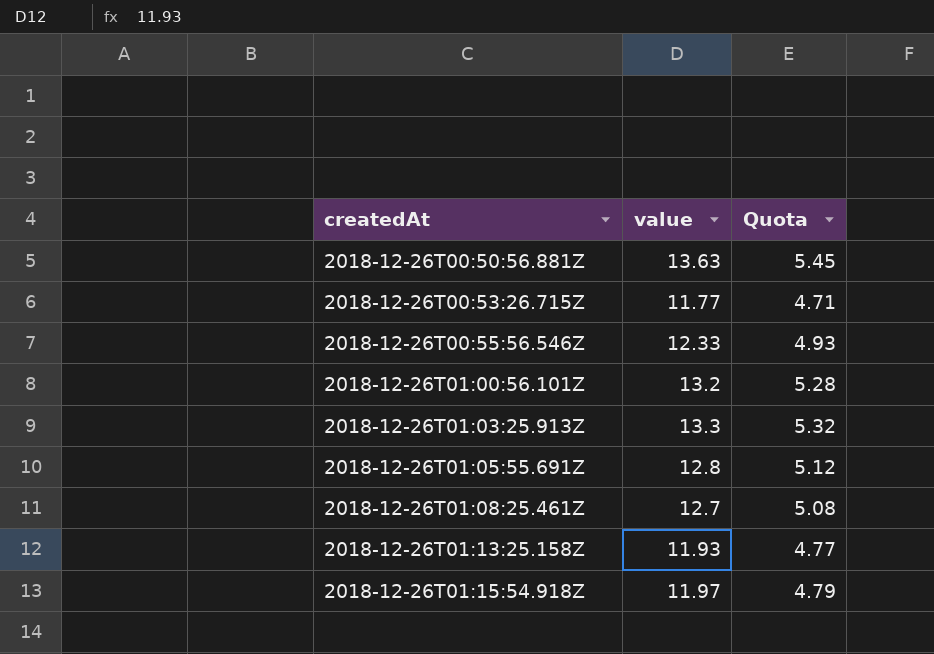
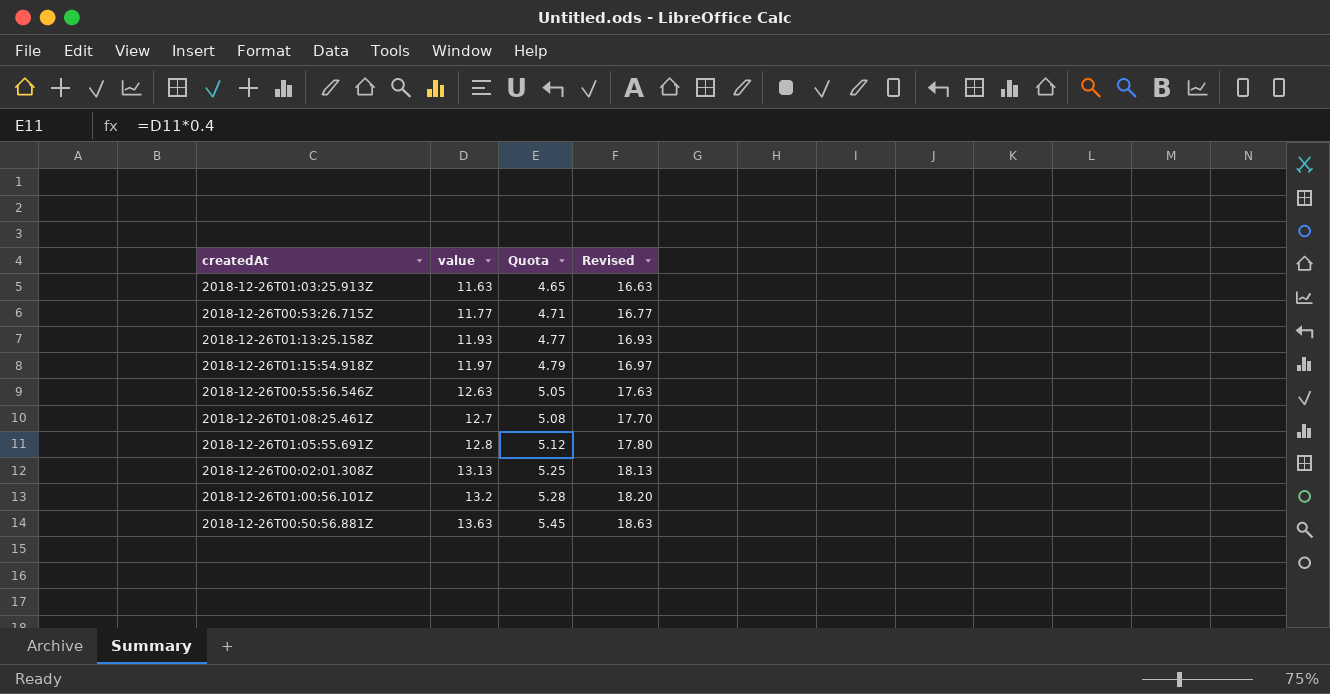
row order: createdAt ascending -> value ascending
column Revised | formula: none -> [value] + 5
2018-12-26T01:03:25.913Z | value: 13.3 -> 11.63
2018-12-26T01:03:25.913Z | Quota: 5.32 -> 4.65
2018-12-26T00:55:56.546Z | value: 12.33 -> 12.63
2018-12-26T00:55:56.546Z | Quota: 4.93 -> 5.05
row 2018-12-26T00:02:01.308Z: none -> 13.13 | 5.25 | 18.13

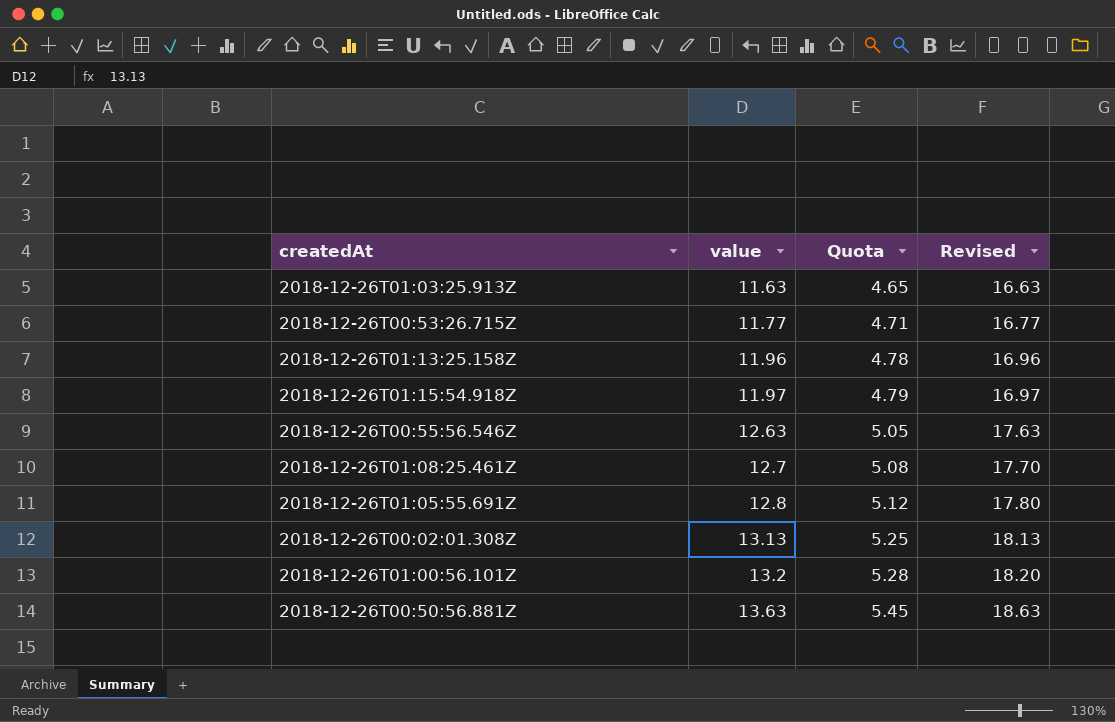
2018-12-26T01:13:25.158Z | value: 11.93 -> 11.96
2018-12-26T01:13:25.158Z | Quota: 4.77 -> 4.78
2018-12-26T01:13:25.158Z | Revised: 16.93 -> 16.96

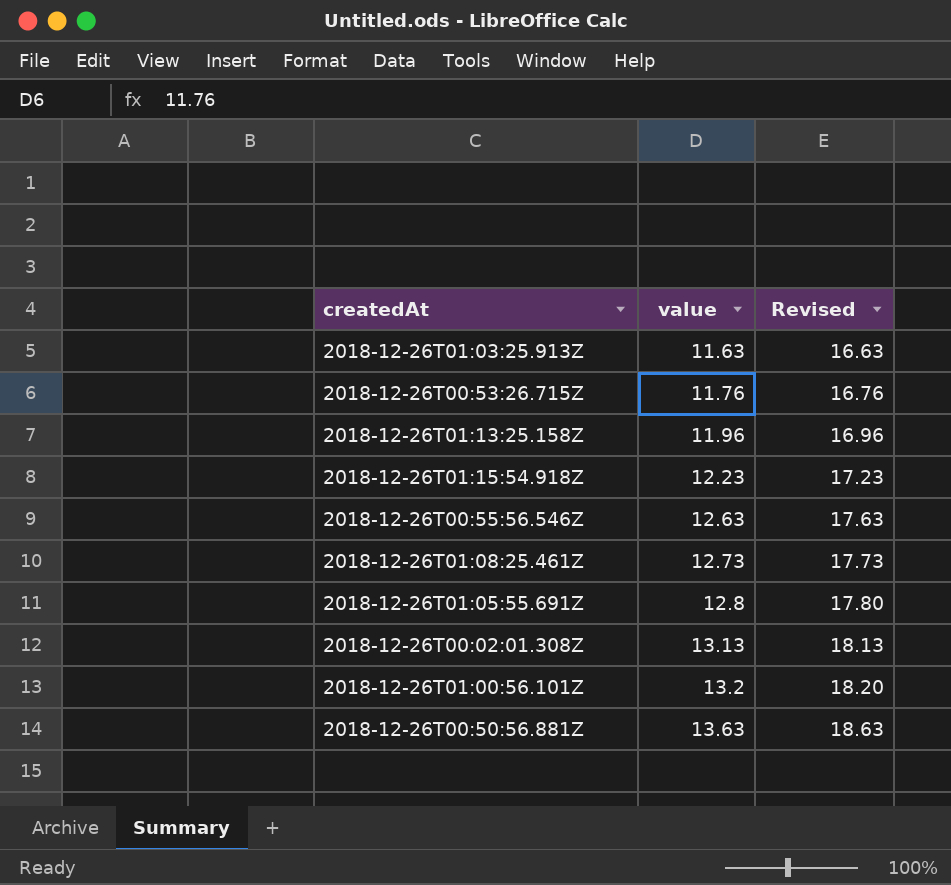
column Quota | formula: [value] * 0.4 -> none
2018-12-26T00:53:26.715Z | value: 11.77 -> 11.76
2018-12-26T00:53:26.715Z | Revised: 16.77 -> 16.76
2018-12-26T01:15:54.918Z | value: 11.97 -> 12.23
2018-12-26T01:15:54.918Z | Revised: 16.97 -> 17.23
2018-12-26T01:08:25.461Z | value: 12.7 -> 12.73
2018-12-26T01:08:25.461Z | Revised: 17.70 -> 17.73

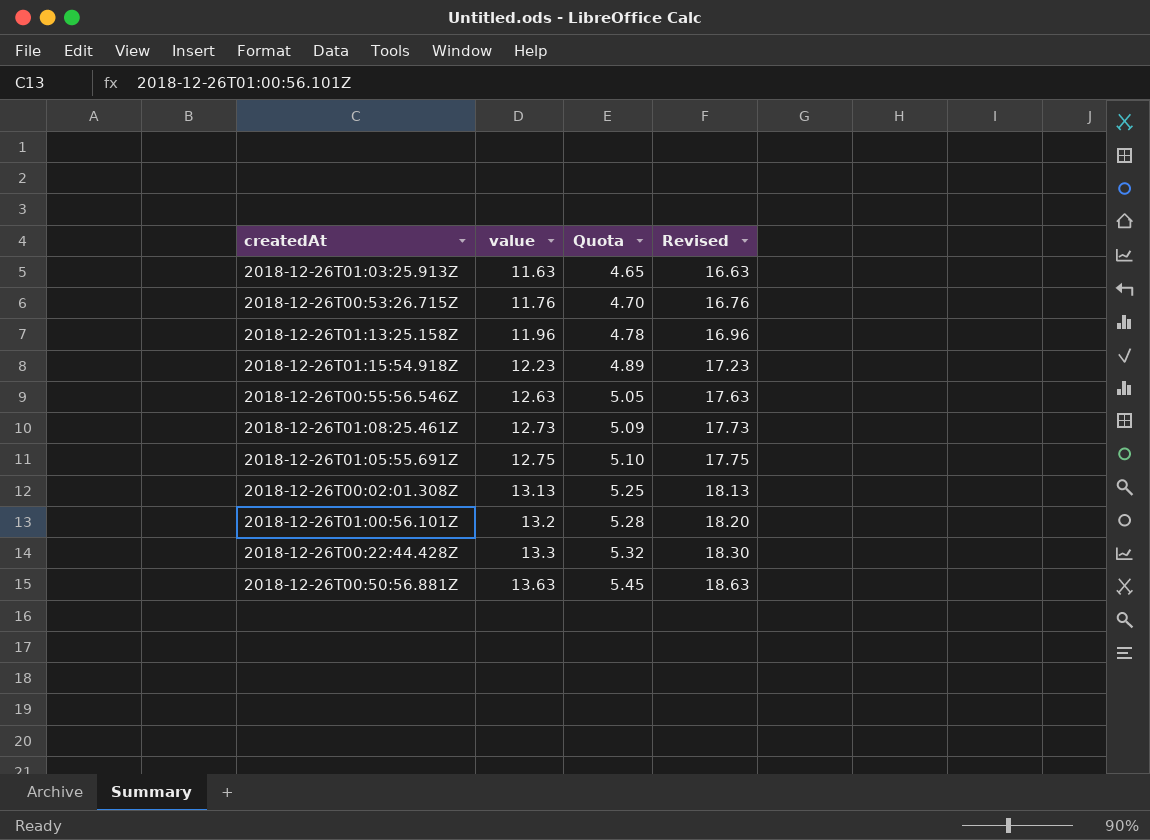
column Quota | formula: none -> [value] * 0.4
2018-12-26T01:05:55.691Z | value: 12.8 -> 12.75
2018-12-26T01:05:55.691Z | Revised: 17.80 -> 17.75
row 2018-12-26T00:22:44.428Z: none -> 13.3 | 5.32 | 18.30

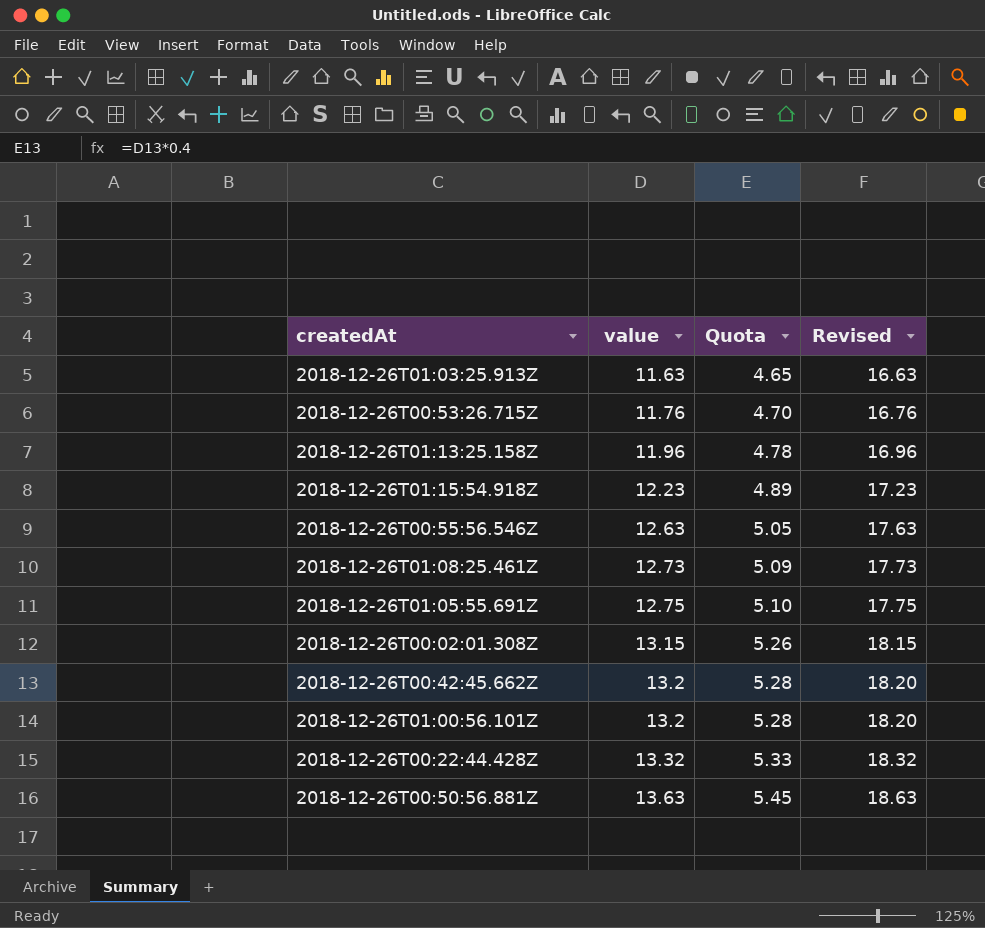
2018-12-26T00:02:01.308Z | value: 13.13 -> 13.15
2018-12-26T00:02:01.308Z | Quota: 5.25 -> 5.26
2018-12-26T00:02:01.308Z | Revised: 18.13 -> 18.15
row 2018-12-26T00:42:45.662Z: none -> 13.2 | 5.28 | 18.20
2018-12-26T00:22:44.428Z | value: 13.3 -> 13.32
2018-12-26T00:22:44.428Z | Quota: 5.32 -> 5.33
2018-12-26T00:22:44.428Z | Revised: 18.30 -> 18.32

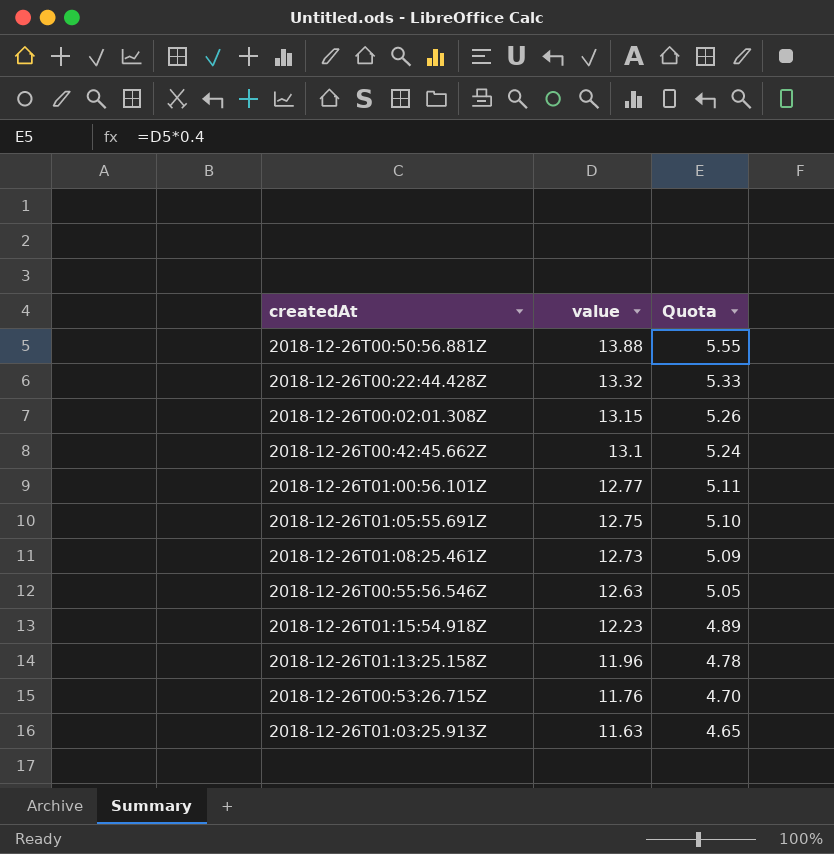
row order: value ascending -> value descending
column Revised | formula: [value] + 5 -> none
2018-12-26T00:50:56.881Z | value: 13.63 -> 13.88
2018-12-26T00:50:56.881Z | Quota: 5.45 -> 5.55
2018-12-26T00:42:45.662Z | value: 13.2 -> 13.1
2018-12-26T00:42:45.662Z | Quota: 5.28 -> 5.24
2018-12-26T01:00:56.101Z | value: 13.2 -> 12.77
2018-12-26T01:00:56.101Z | Quota: 5.28 -> 5.11

